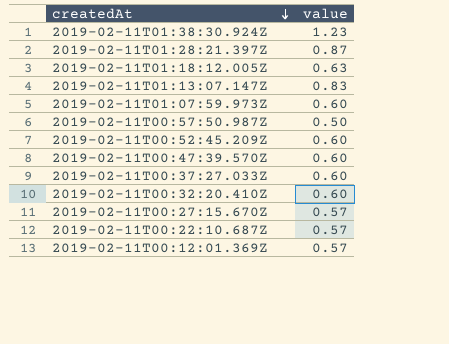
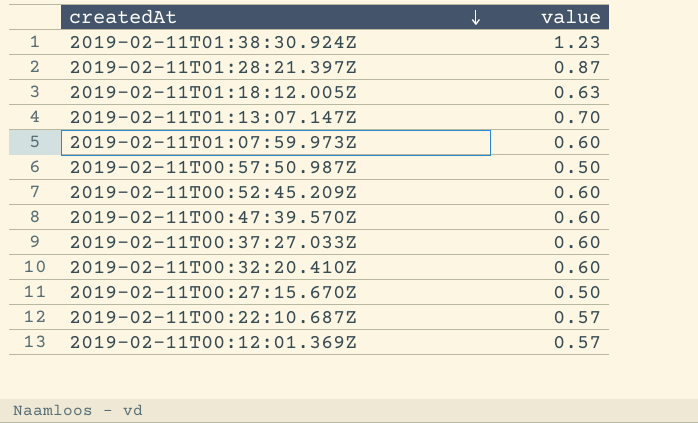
2019-02-11T01:13:07.147Z | value: 0.83 -> 0.70
2019-02-11T00:27:15.670Z | value: 0.57 -> 0.50

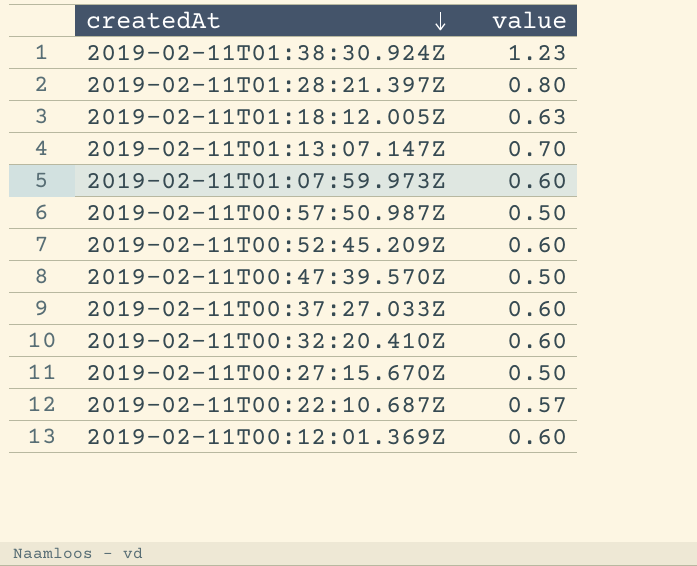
2019-02-11T01:28:21.397Z | value: 0.87 -> 0.80
2019-02-11T00:47:39.570Z | value: 0.60 -> 0.50
2019-02-11T00:12:01.369Z | value: 0.57 -> 0.60

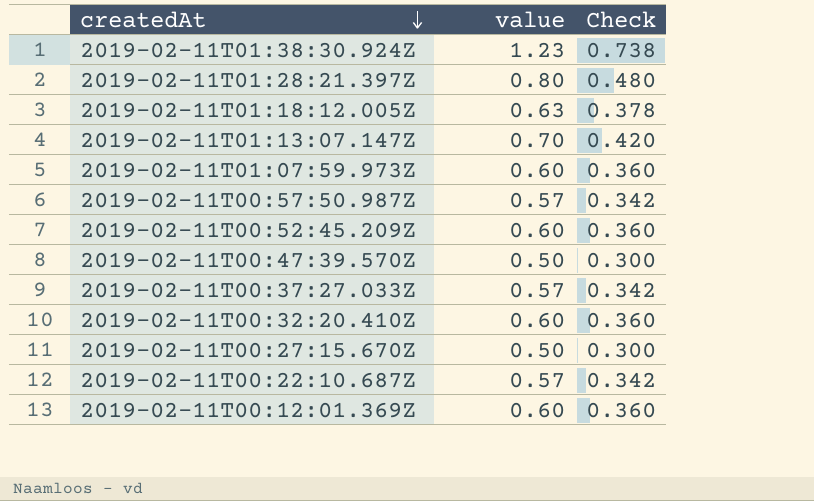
column Check | formula: none -> [value] * 0.6
2019-02-11T00:57:50.987Z | value: 0.50 -> 0.57
2019-02-11T00:37:27.033Z | value: 0.60 -> 0.57

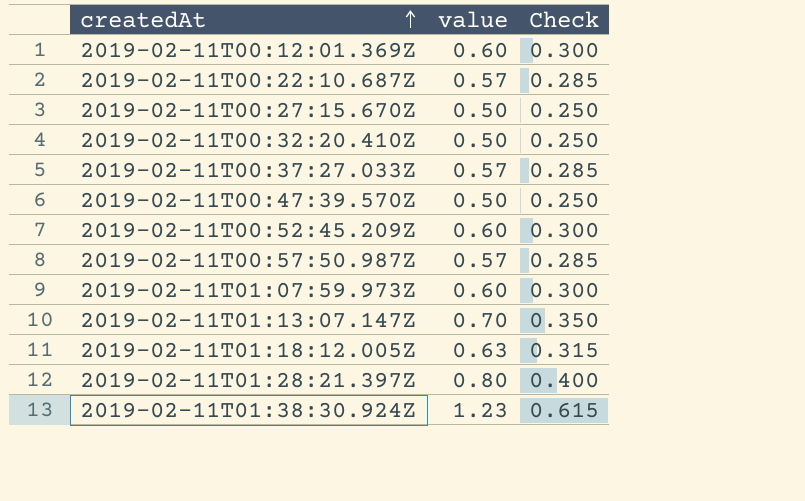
row order: createdAt descending -> createdAt ascending
column Check | formula: [value] * 0.6 -> [value] * 0.5
2019-02-11T00:32:20.410Z | value: 0.60 -> 0.50

